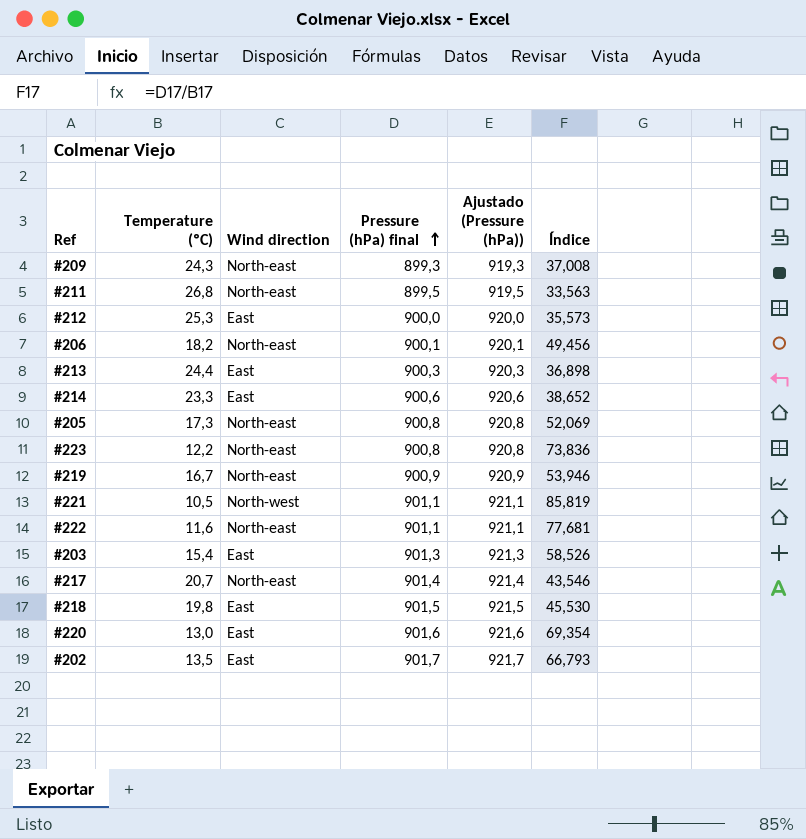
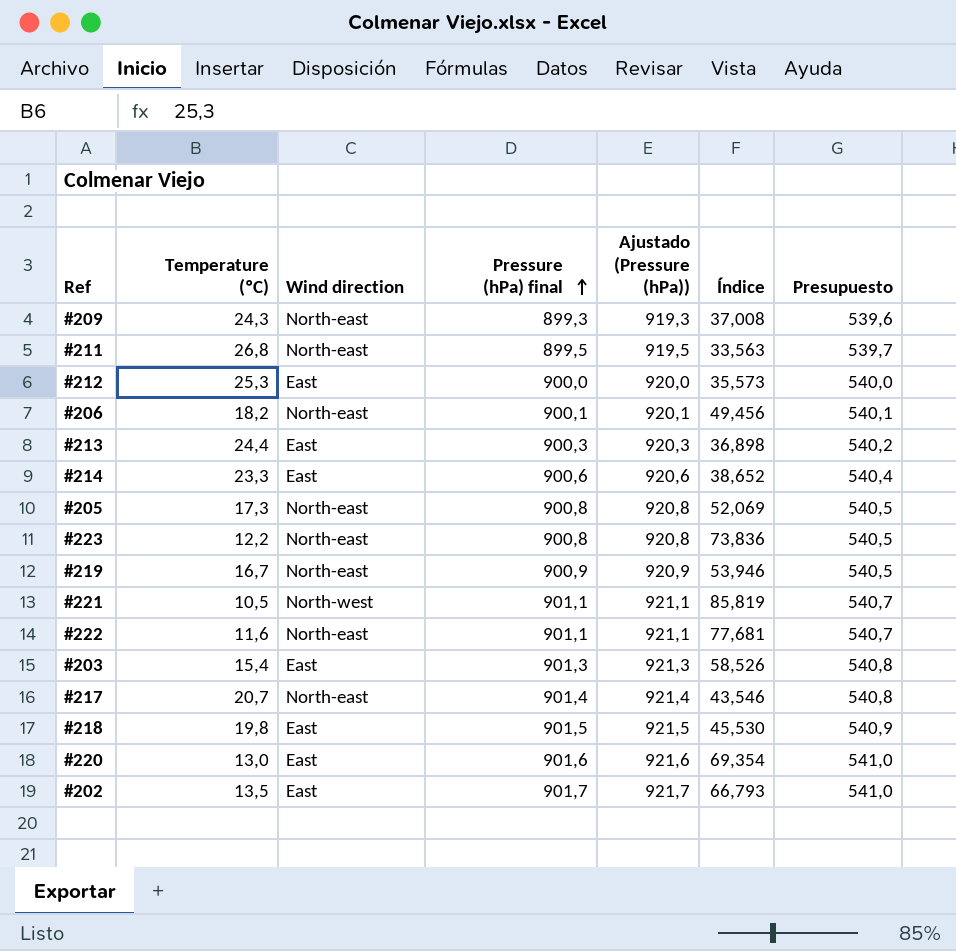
column Presupuesto | formula: none -> [Pressure (hPa) final] * 0,6

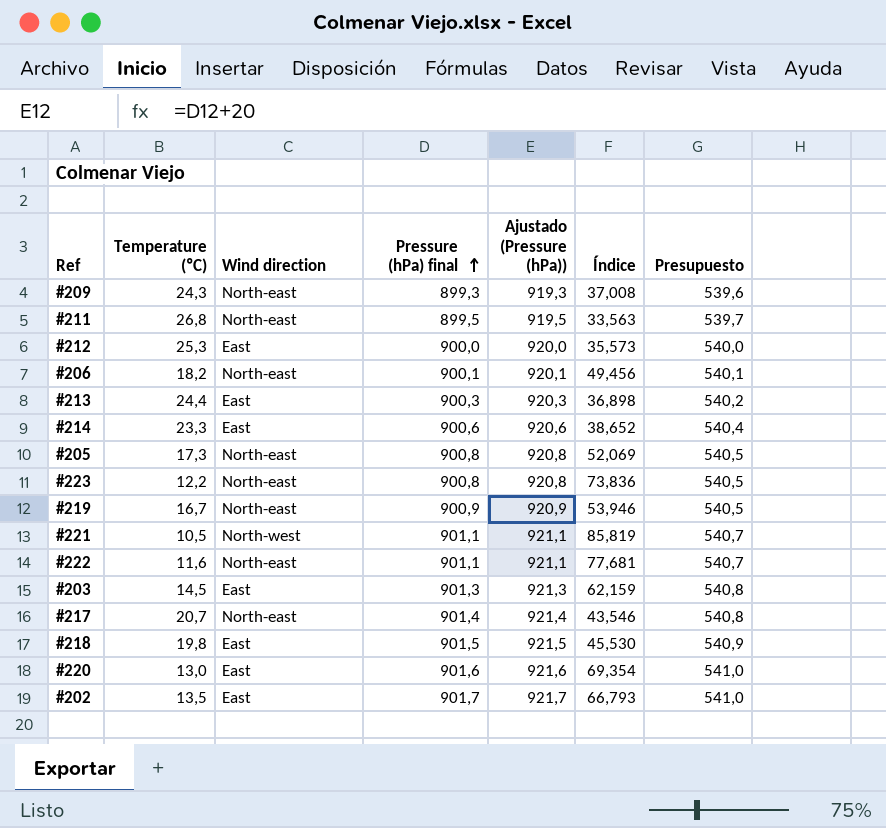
#203 | Temperature (ºC): 15,4 -> 14,5
#203 | Índice: 58,526 -> 62,159

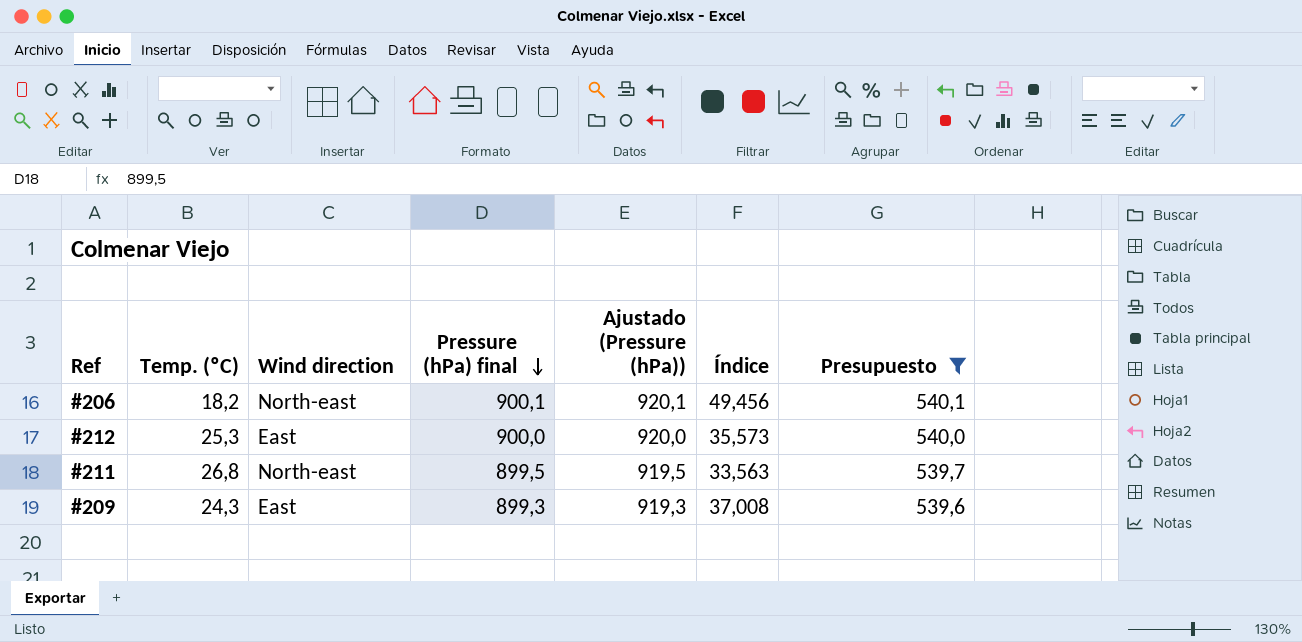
filter: none -> Presupuesto <= 540,1
row order: Pressure (hPa) final ascending -> Pressure (hPa) final descending
column name: Temperature (ºC) -> Temp. (ºC)
#209 | Wind direction: North-east -> East

